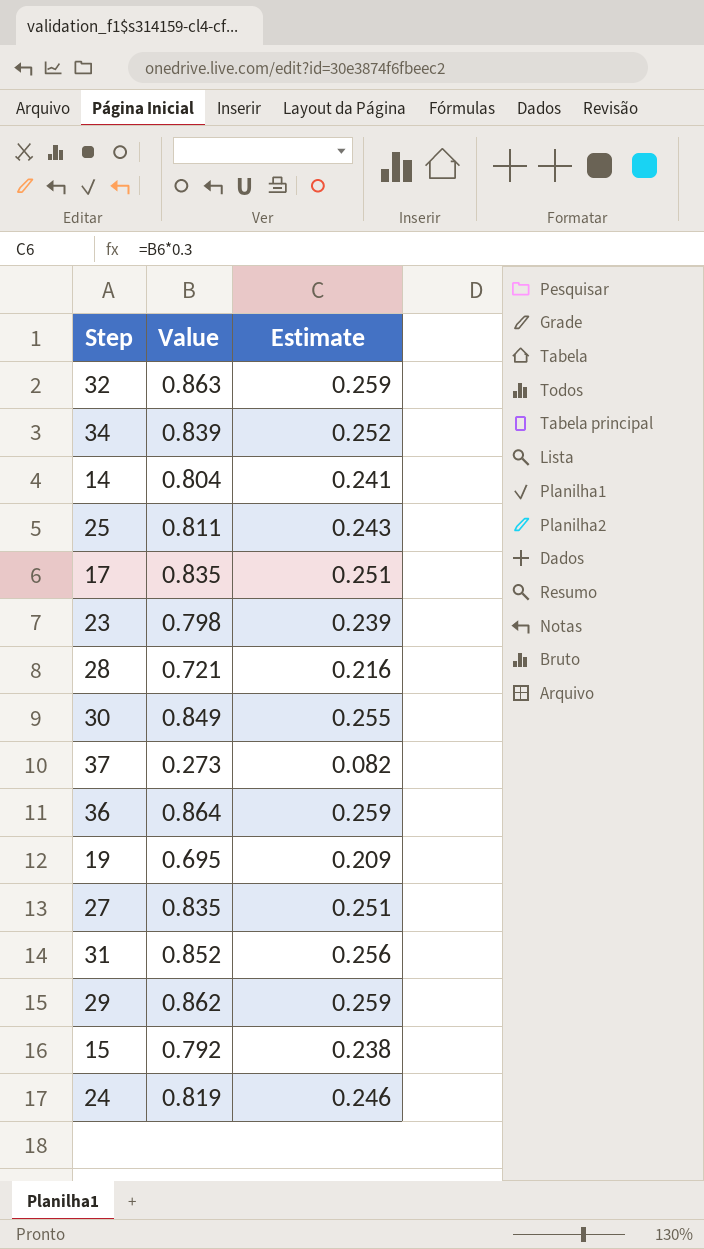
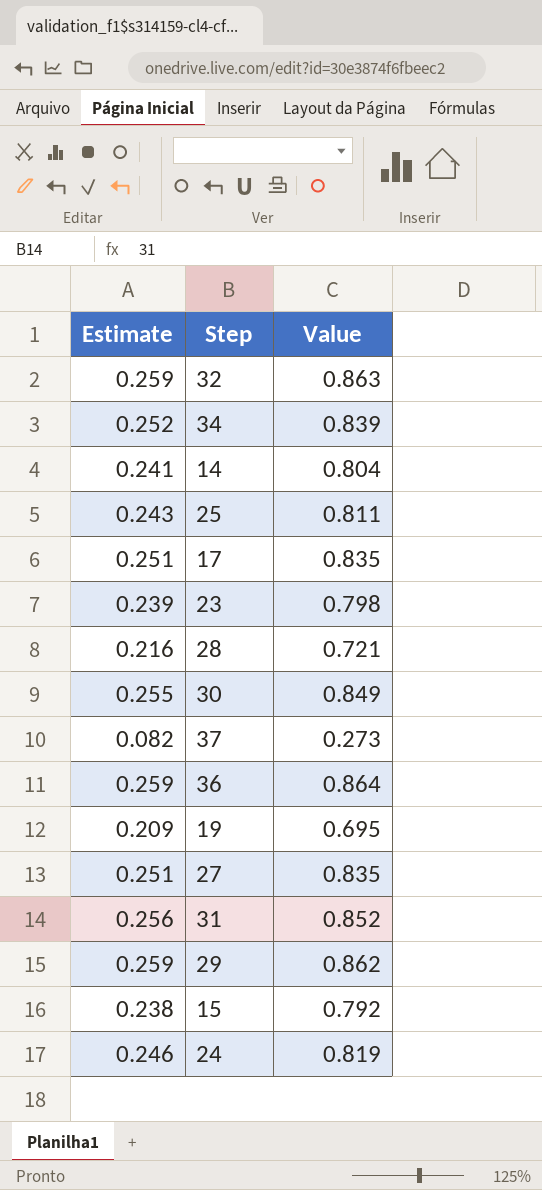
column Estimate | position: 3 -> 1

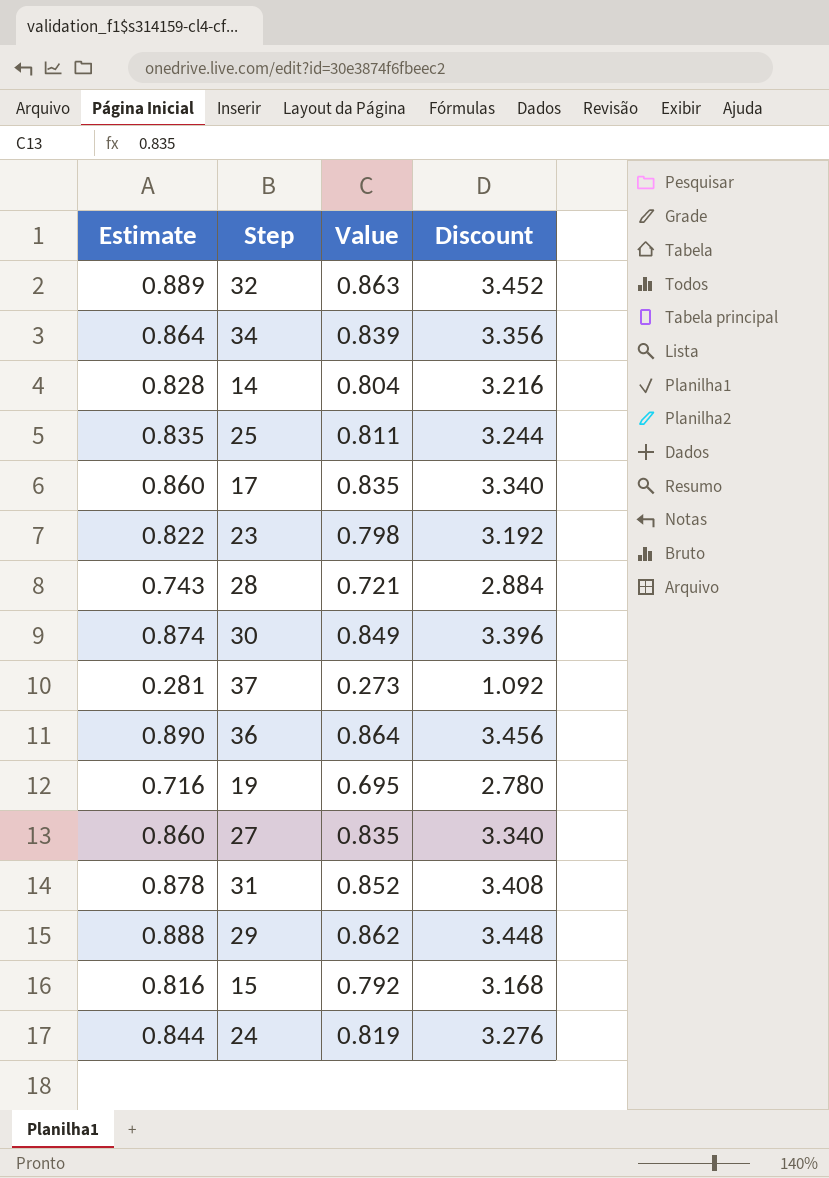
column Estimate | formula: [Value] * 0.3 -> [Value] * 1.03
column Discount | formula: none -> [Value] * 4

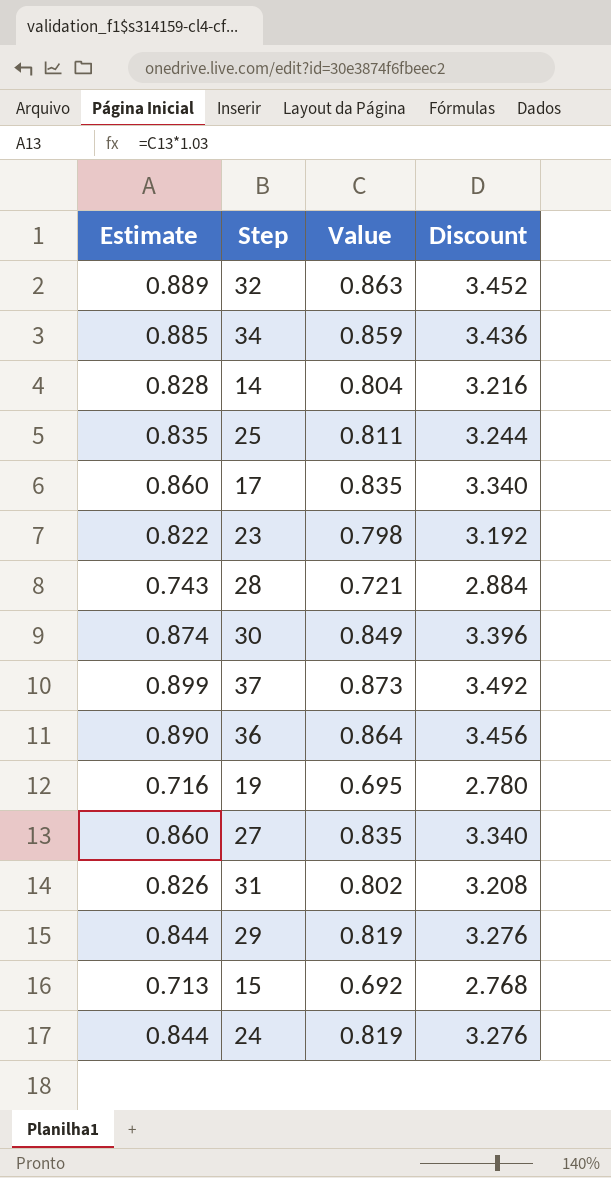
34 | Estimate: 0.864 -> 0.885
34 | Value: 0.839 -> 0.859
34 | Discount: 3.356 -> 3.436
37 | Estimate: 0.281 -> 0.899
37 | Value: 0.273 -> 0.873
37 | Discount: 1.092 -> 3.492
31 | Estimate: 0.878 -> 0.826
31 | Value: 0.852 -> 0.802
31 | Discount: 3.408 -> 3.208
29 | Estimate: 0.888 -> 0.844
29 | Value: 0.862 -> 0.819
29 | Discount: 3.448 -> 3.276
15 | Estimate: 0.816 -> 0.713
15 | Value: 0.792 -> 0.692
15 | Discount: 3.168 -> 2.768

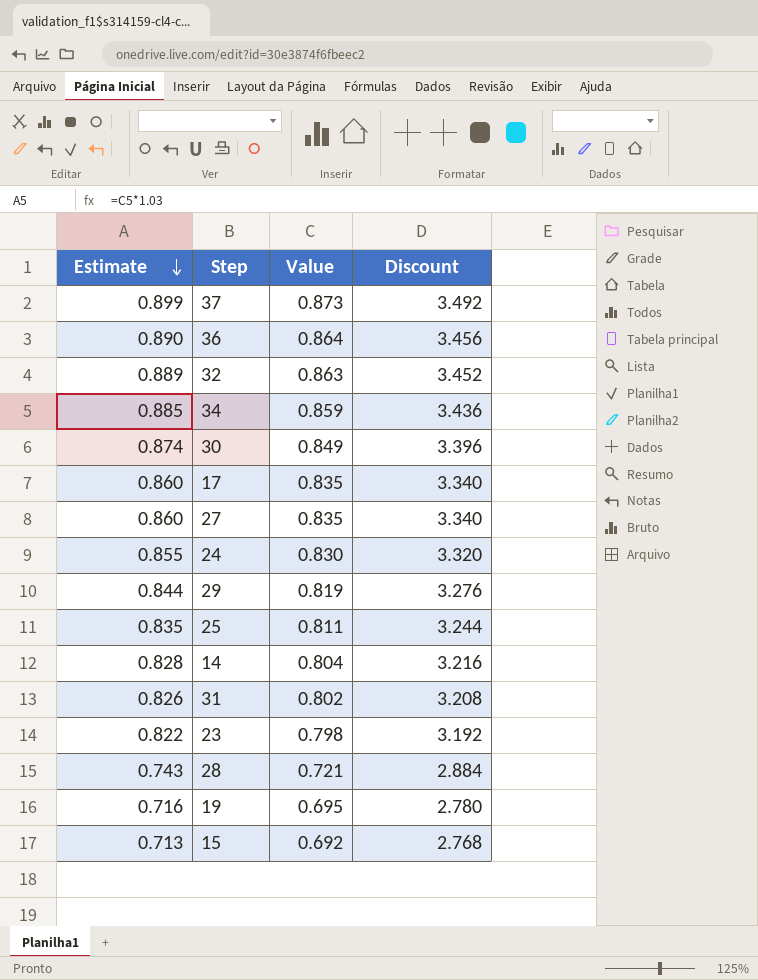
row order: none -> Estimate descending
24 | Estimate: 0.844 -> 0.855
24 | Value: 0.819 -> 0.830
24 | Discount: 3.276 -> 3.320

